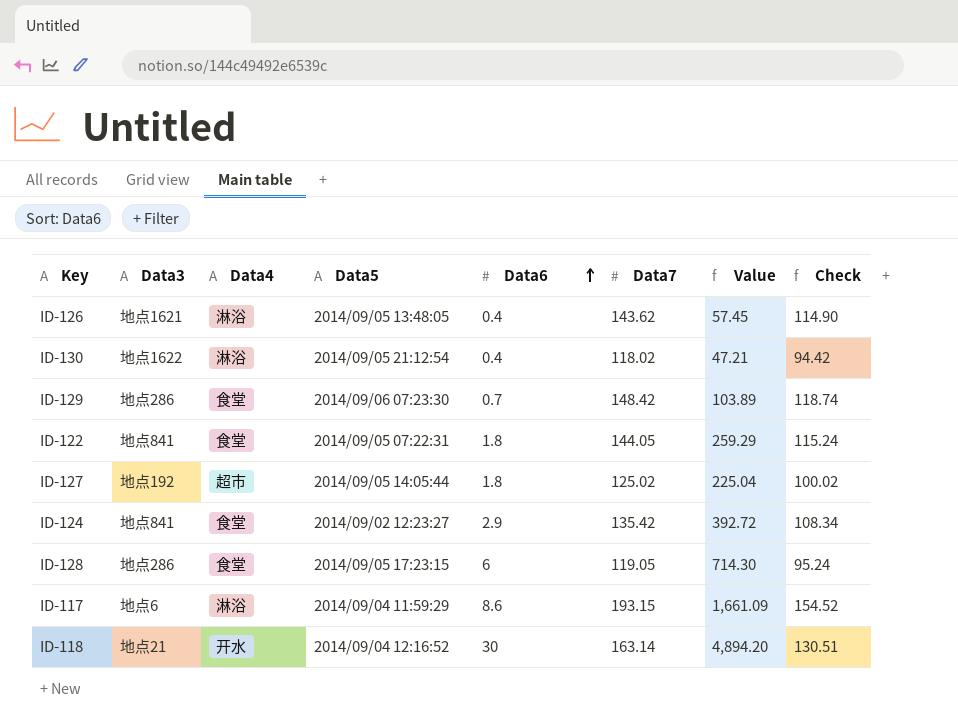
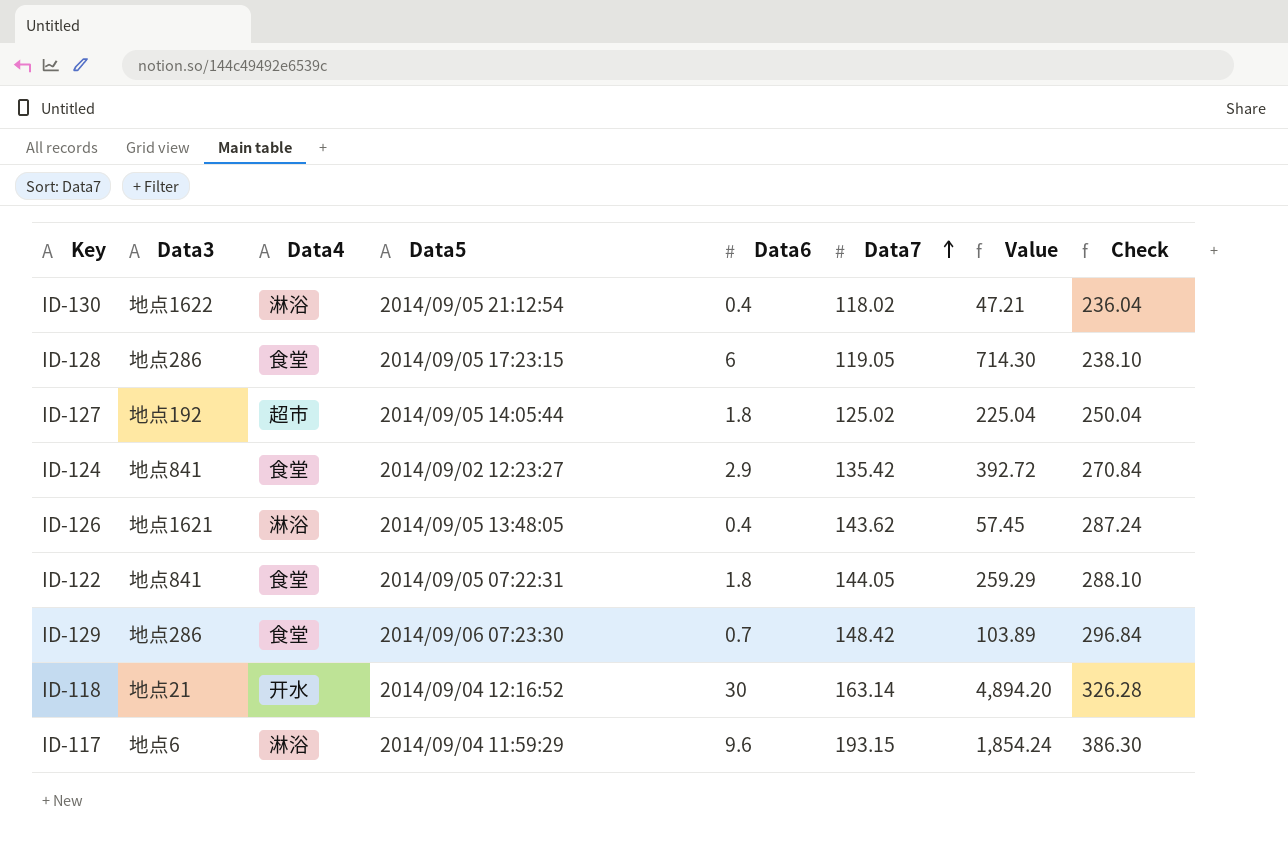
row order: Data6 ascending -> Data7 ascending
column Check | formula: [Data7] * 0.8 -> [Data7] * 2
ID-117 | Data6: 8.6 -> 9.6
ID-117 | Value: 1,661.09 -> 1,854.24

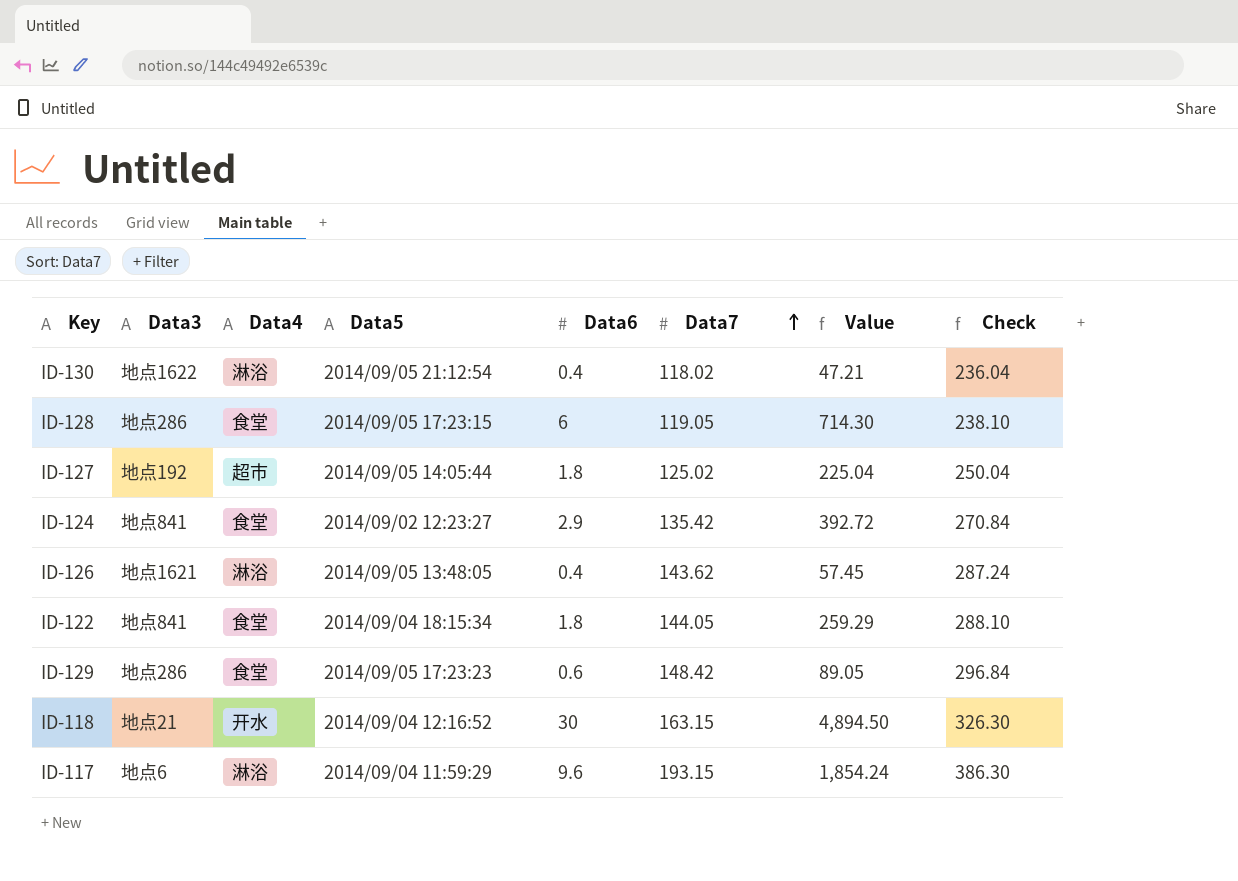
ID-122 | Data5: 2014/09/05 07:22:31 -> 2014/09/04 18:15:34
ID-129 | Data5: 2014/09/06 07:23:30 -> 2014/09/05 17:23:23
ID-129 | Data6: 0.7 -> 0.6
ID-129 | Value: 103.89 -> 89.05
ID-118 | Data7: 163.14 -> 163.15
ID-118 | Value: 4,894.20 -> 4,894.50
ID-118 | Check: 326.28 -> 326.30

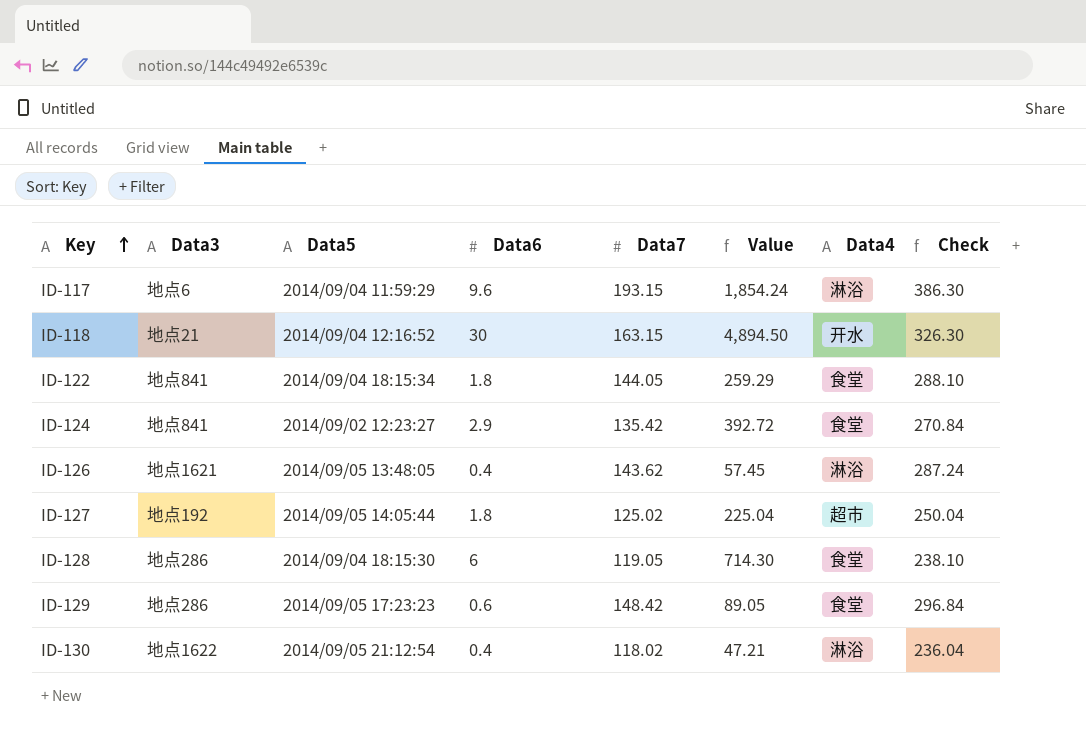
row order: Data7 ascending -> Key ascending
column Data4 | position: 3 -> 7
ID-128 | Data5: 2014/09/05 17:23:15 -> 2014/09/04 18:15:30

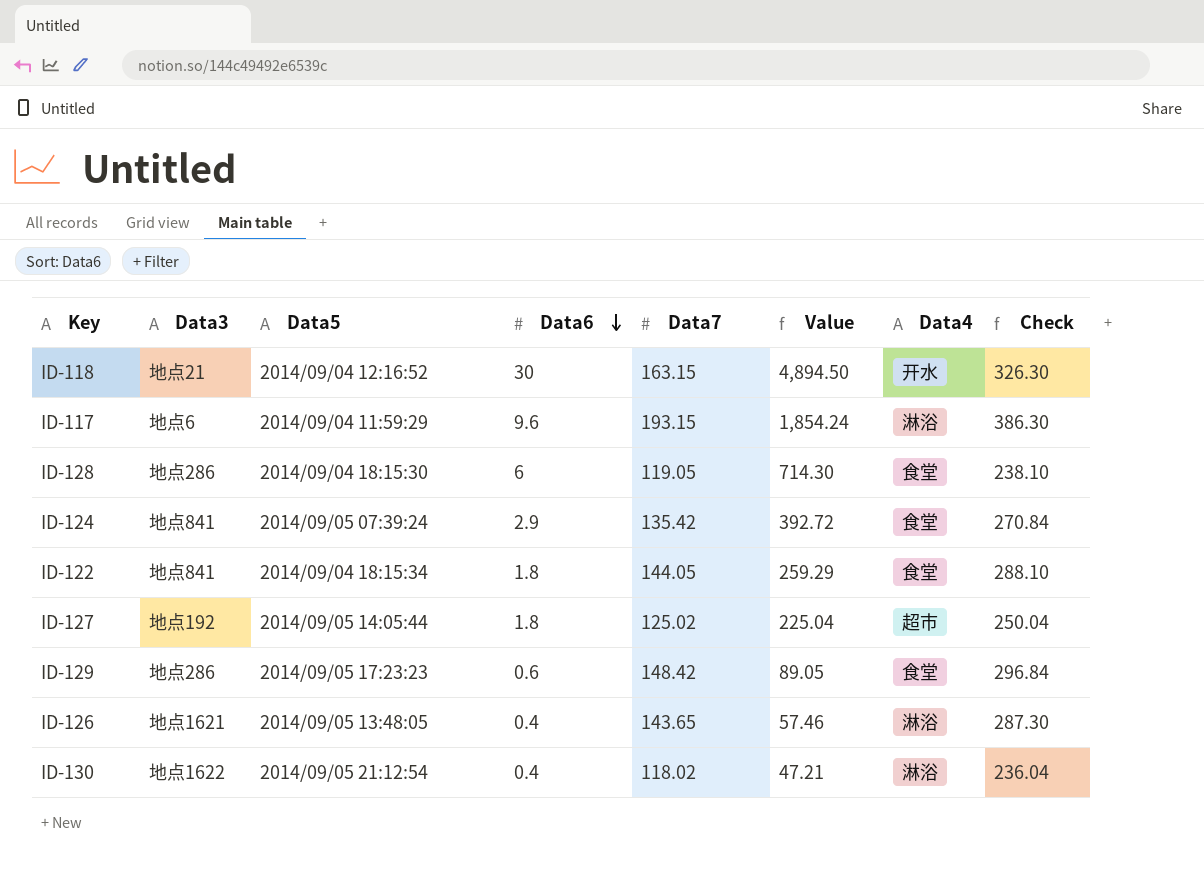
row order: Key ascending -> Data6 descending
ID-124 | Data5: 2014/09/02 12:23:27 -> 2014/09/05 07:39:24
ID-126 | Data7: 143.62 -> 143.65
ID-126 | Value: 57.45 -> 57.46
ID-126 | Check: 287.24 -> 287.30

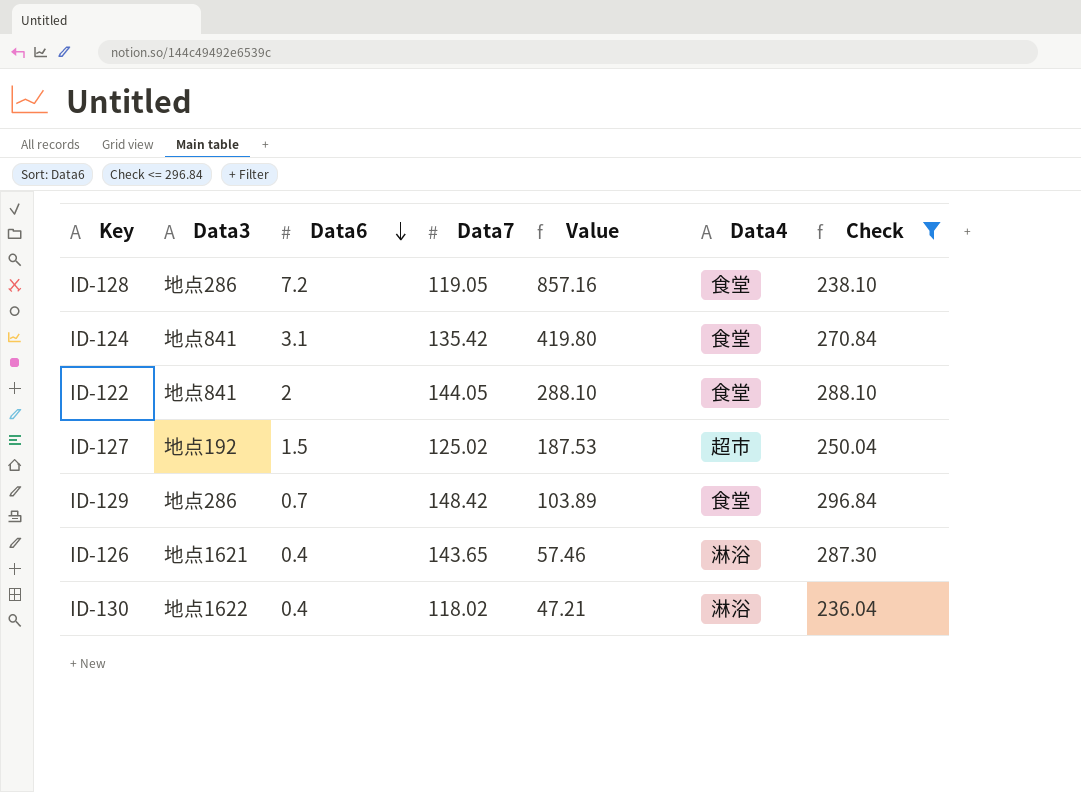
filter: none -> Check <= 296.84
column Data5 | position: 3 -> none
ID-128 | Data6: 6 -> 7.2
ID-128 | Value: 714.30 -> 857.16
ID-124 | Data6: 2.9 -> 3.1
ID-124 | Value: 392.72 -> 419.80
ID-122 | Data6: 1.8 -> 2
ID-122 | Value: 259.29 -> 288.10
ID-127 | Data6: 1.8 -> 1.5
ID-127 | Value: 225.04 -> 187.53
ID-129 | Data6: 0.6 -> 0.7
ID-129 | Value: 89.05 -> 103.89

